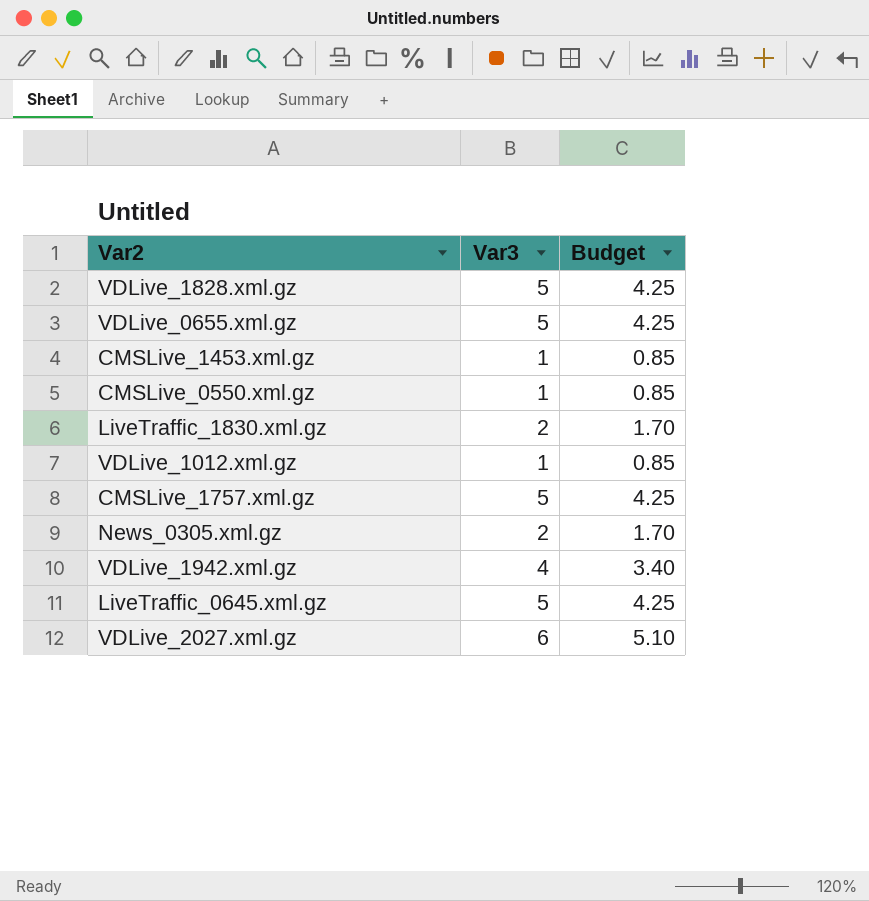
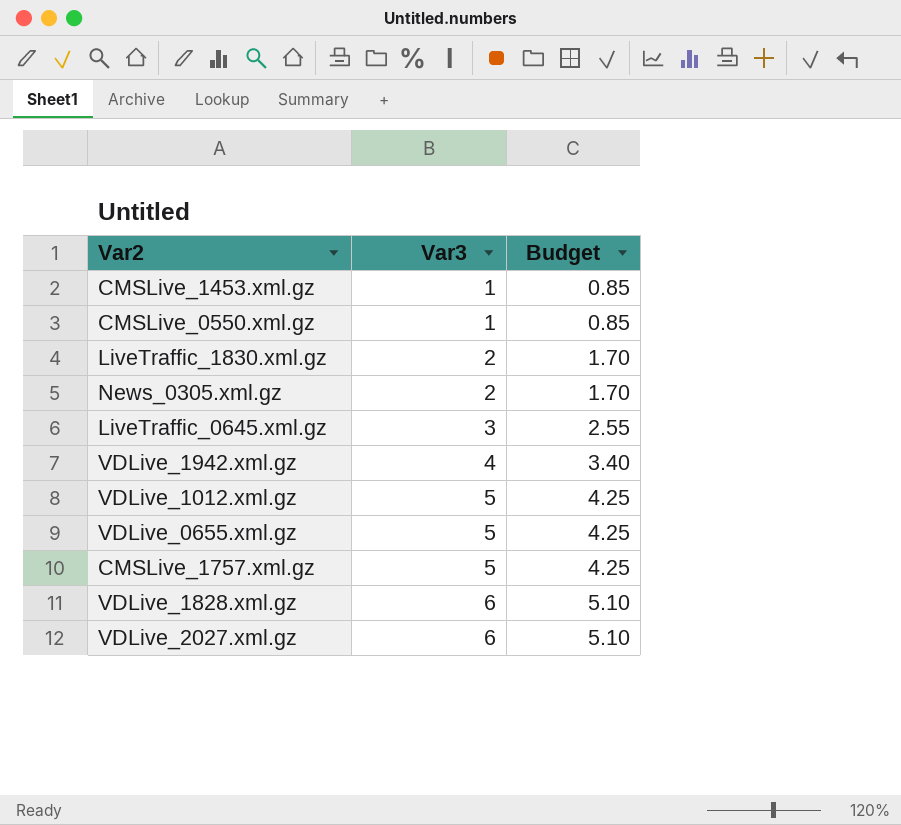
row order: none -> Var3 ascending
LiveTraffic_0645.xml.gz | Var3: 5 -> 3
LiveTraffic_0645.xml.gz | Budget: 4.25 -> 2.55
VDLive_1012.xml.gz | Var3: 1 -> 5
VDLive_1012.xml.gz | Budget: 0.85 -> 4.25
VDLive_1828.xml.gz | Var3: 5 -> 6
VDLive_1828.xml.gz | Budget: 4.25 -> 5.10

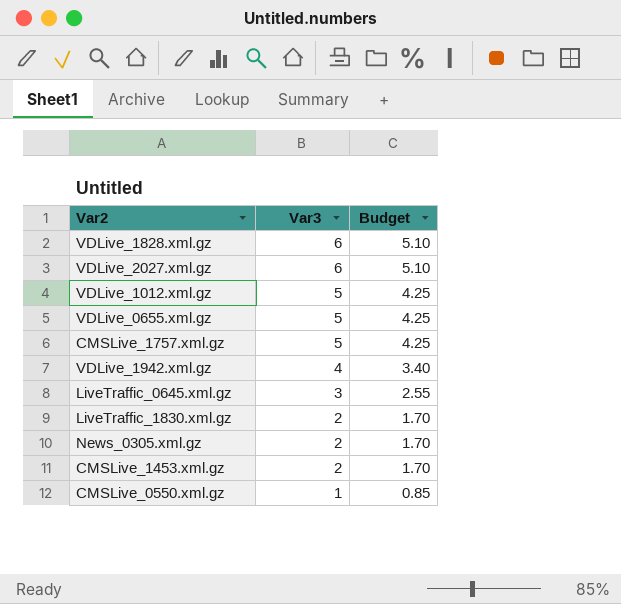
row order: Var3 ascending -> Var3 descending
CMSLive_1453.xml.gz | Var3: 1 -> 2
CMSLive_1453.xml.gz | Budget: 0.85 -> 1.70

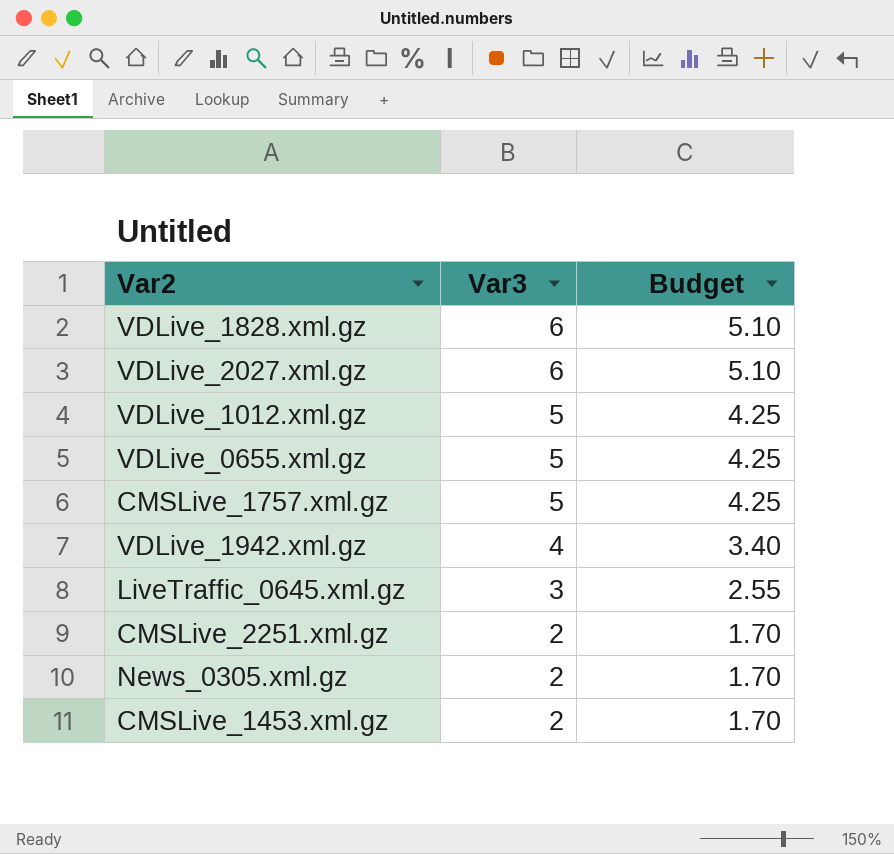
row LiveTraffic_1830.xml.gz: 2 | 1.70 -> none
row CMSLive_0550.xml.gz: 1 | 0.85 -> none
row CMSLive_2251.xml.gz: none -> 2 | 1.70

